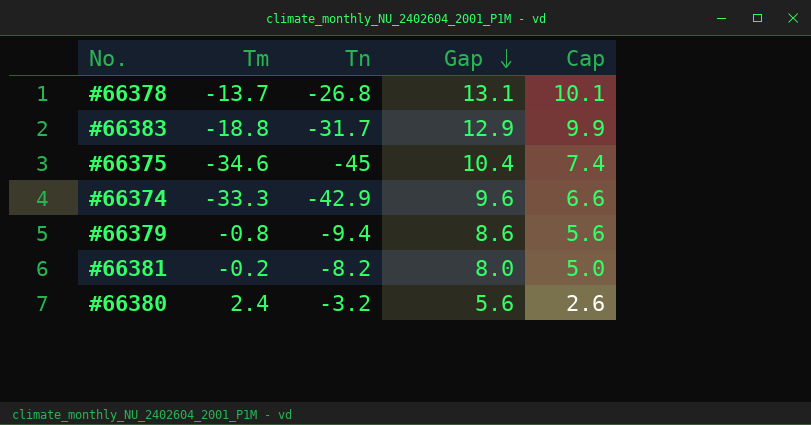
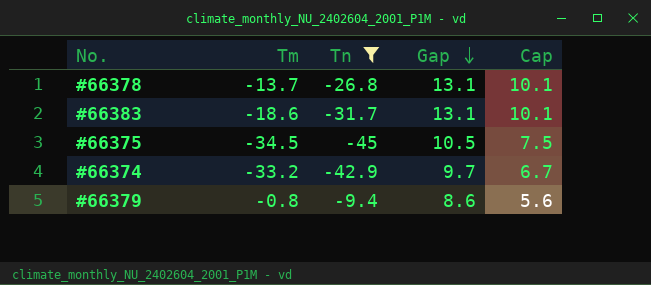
filter: none -> Tn <= -9.4
#66383 | Tm: -18.8 -> -18.6
#66383 | Gap: 12.9 -> 13.1
#66383 | Cap: 9.9 -> 10.1
#66375 | Tm: -34.6 -> -34.5
#66375 | Gap: 10.4 -> 10.5
#66375 | Cap: 7.4 -> 7.5
#66374 | Tm: -33.3 -> -33.2
#66374 | Gap: 9.6 -> 9.7
#66374 | Cap: 6.6 -> 6.7

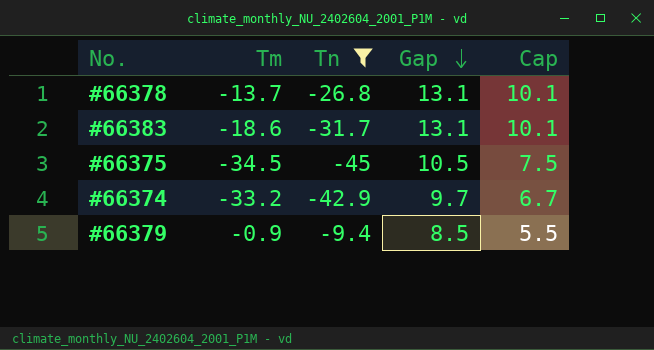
#66379 | Tm: -0.8 -> -0.9
#66379 | Gap: 8.6 -> 8.5
#66379 | Cap: 5.6 -> 5.5

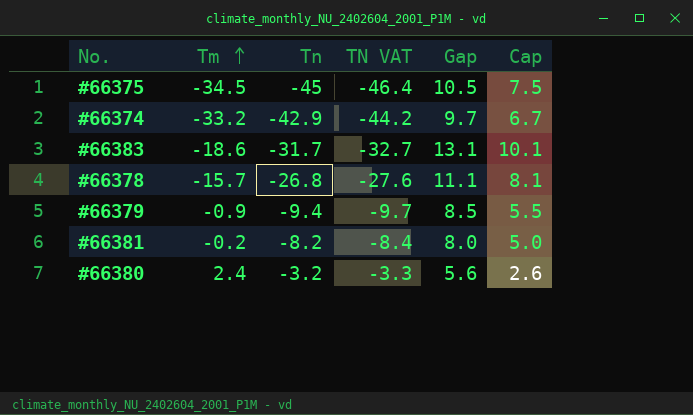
filter: Tn <= -9.4 -> none
row order: Gap descending -> Tm ascending
column TN VAT | formula: none -> [Tn] * 1.03
#66378 | Tm: -13.7 -> -15.7
#66378 | Gap: 13.1 -> 11.1
#66378 | Cap: 10.1 -> 8.1

